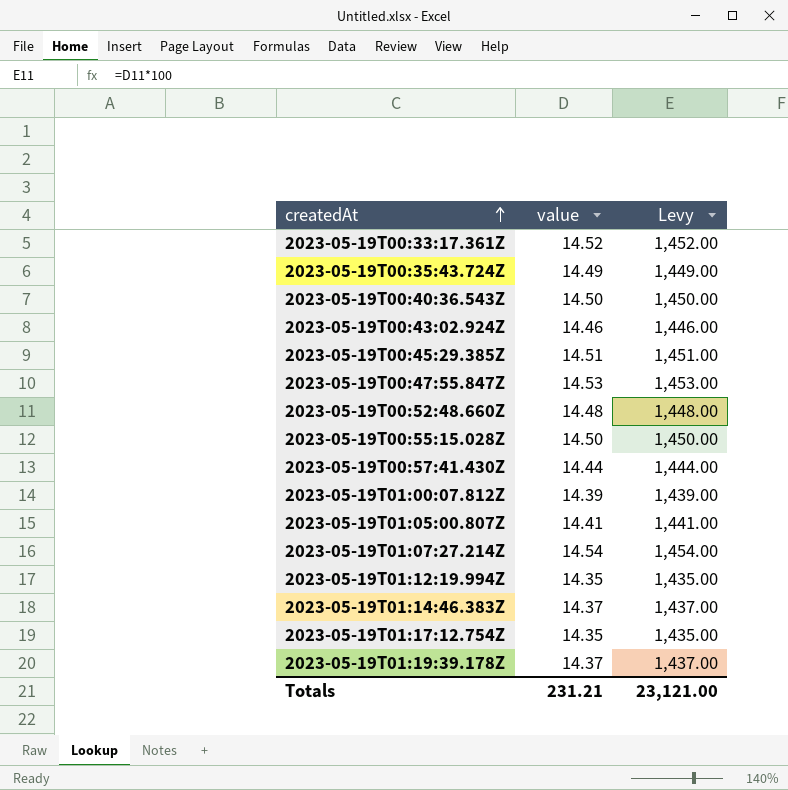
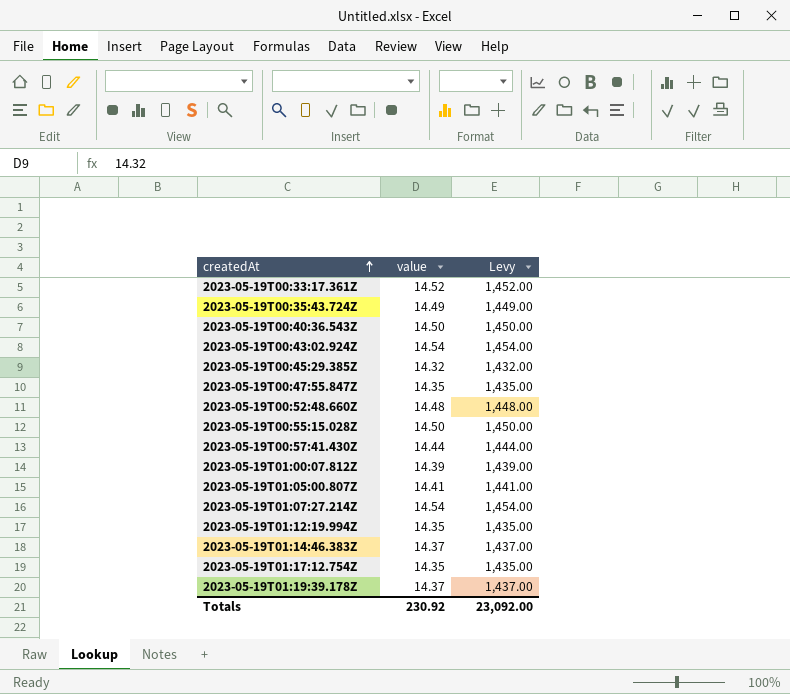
2023-05-19T00:43:02.924Z | value: 14.46 -> 14.54
2023-05-19T00:43:02.924Z | Levy: 1,446.00 -> 1,454.00
2023-05-19T00:45:29.385Z | value: 14.51 -> 14.32
2023-05-19T00:45:29.385Z | Levy: 1,451.00 -> 1,432.00
2023-05-19T00:47:55.847Z | value: 14.53 -> 14.35
2023-05-19T00:47:55.847Z | Levy: 1,453.00 -> 1,435.00
Totals | value: 231.21 -> 230.92
Totals | Levy: 23,121.00 -> 23,092.00

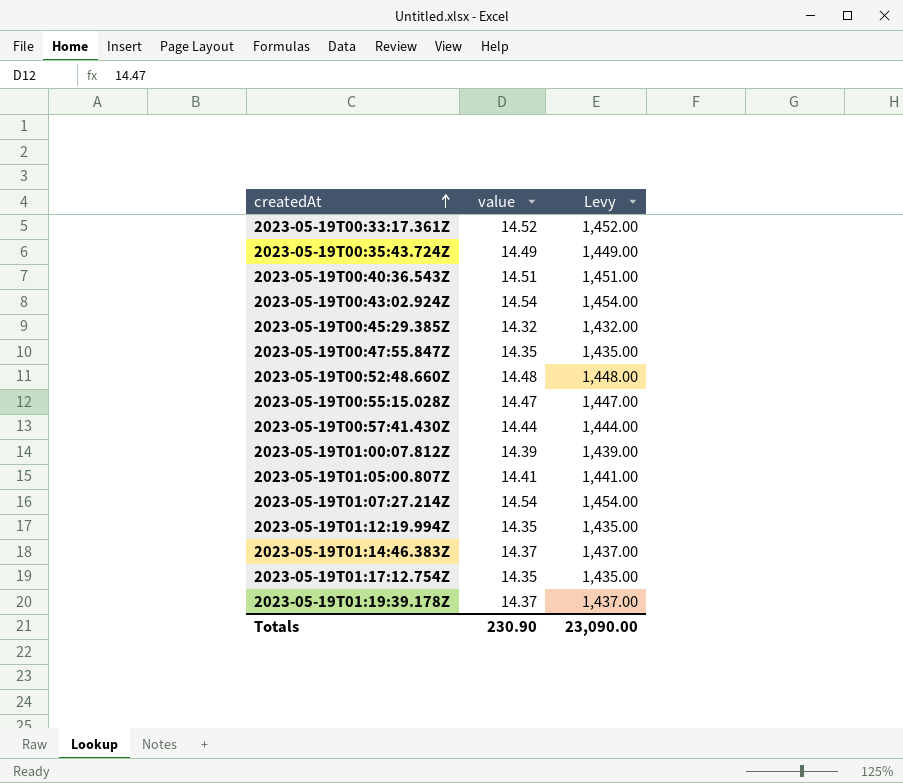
2023-05-19T00:40:36.543Z | value: 14.50 -> 14.51
2023-05-19T00:40:36.543Z | Levy: 1,450.00 -> 1,451.00
2023-05-19T00:55:15.028Z | value: 14.50 -> 14.47
2023-05-19T00:55:15.028Z | Levy: 1,450.00 -> 1,447.00
Totals | value: 230.92 -> 230.90
Totals | Levy: 23,092.00 -> 23,090.00

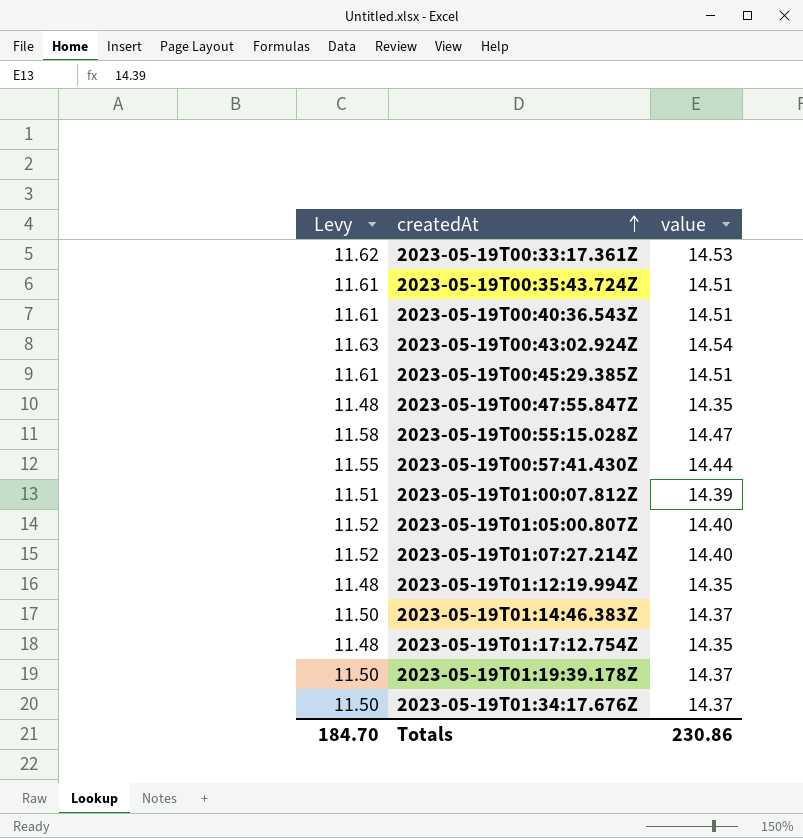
column Levy | formula: [value] * 100 -> [value] * 0.8
column Levy | position: 3 -> 1
row 2023-05-19T00:52:48.660Z: 14.48 | 1,448.00 -> none
2023-05-19T00:33:17.361Z | value: 14.52 -> 14.53
2023-05-19T00:35:43.724Z | value: 14.49 -> 14.51
2023-05-19T00:45:29.385Z | value: 14.32 -> 14.51
2023-05-19T01:05:00.807Z | value: 14.41 -> 14.40
2023-05-19T01:07:27.214Z | value: 14.54 -> 14.40
row 2023-05-19T01:34:17.676Z: none -> 11.50 | 14.37
Totals | Levy: 23,090.00 -> 184.70
Totals | value: 230.90 -> 230.86

